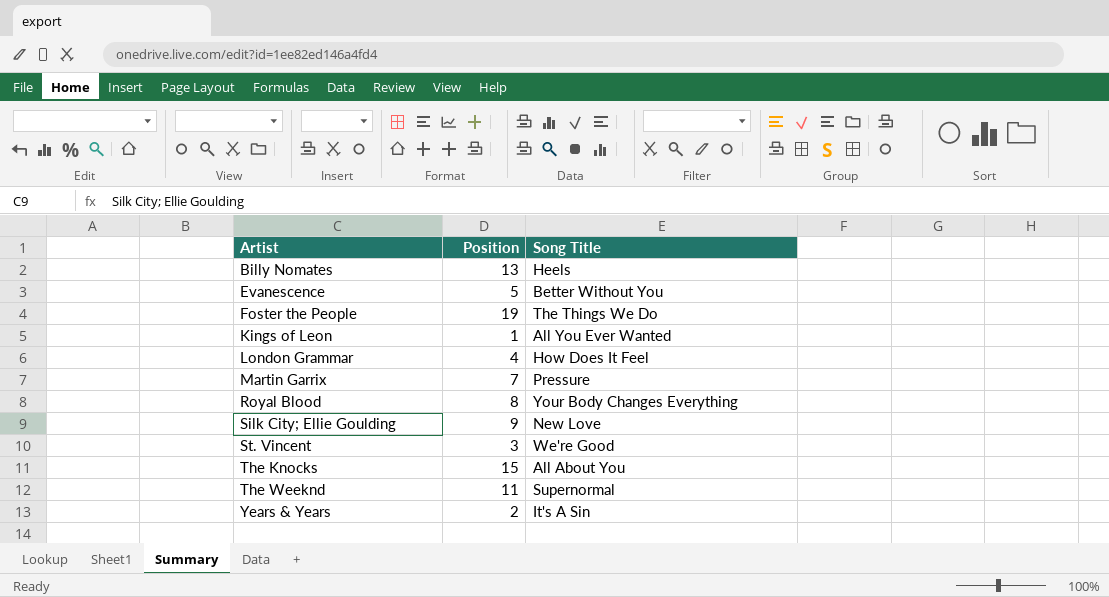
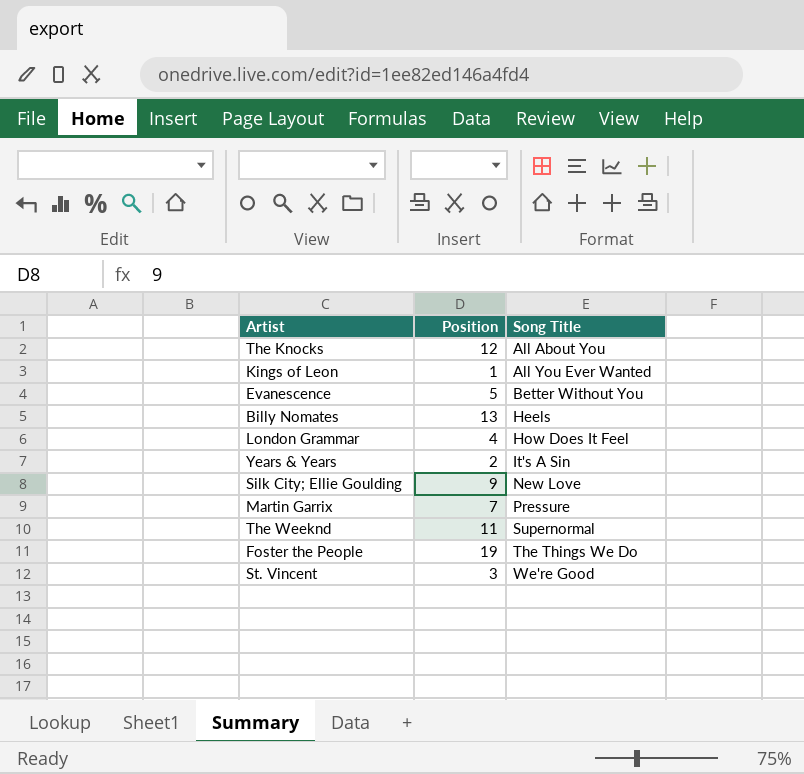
row order: Artist ascending -> Song Title ascending
row Royal Blood: 8 | Your Body Changes Everything -> none
The Knocks | Position: 15 -> 12

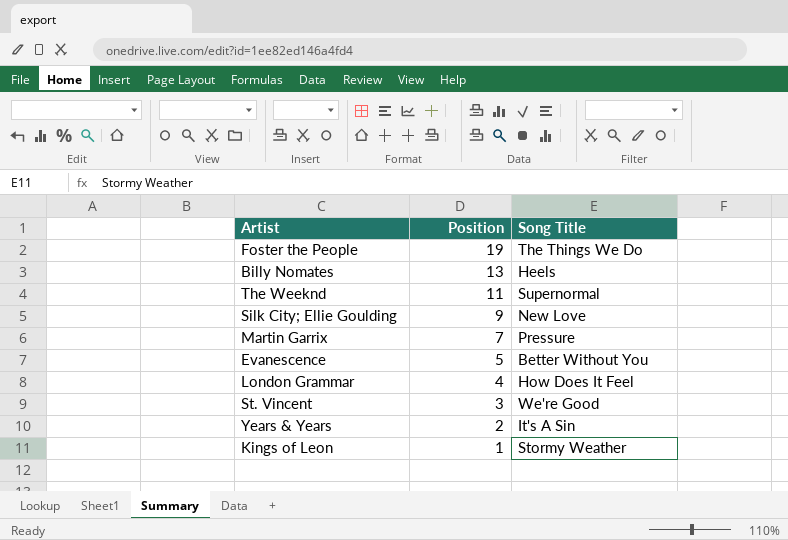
row order: Song Title ascending -> Position descending
row The Knocks: 12 | All About You -> none
Kings of Leon | Song Title: All You Ever Wanted -> Stormy Weather

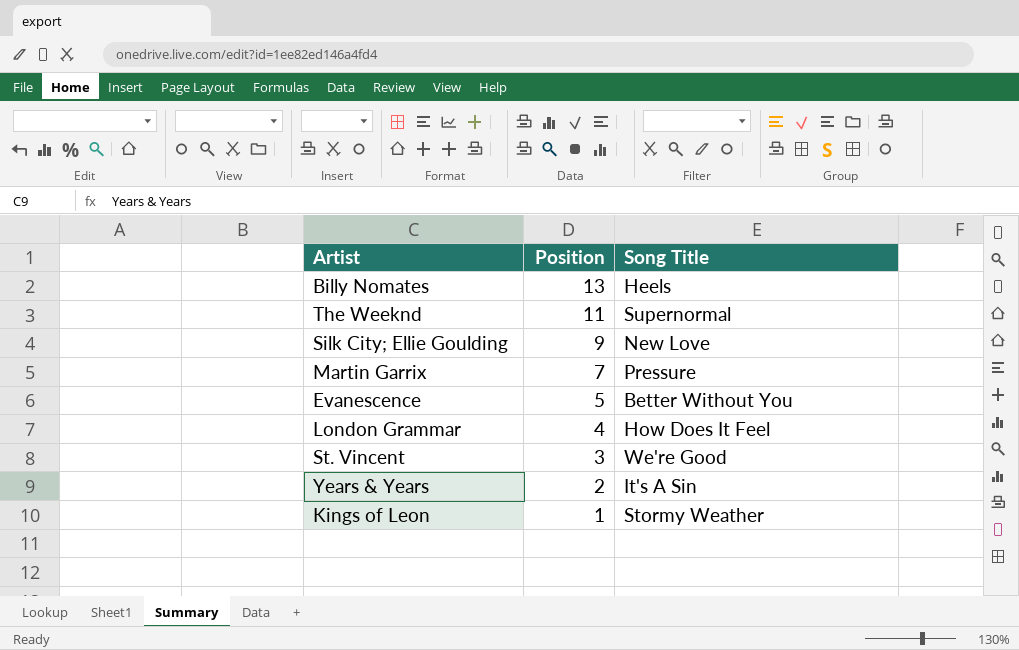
row Foster the People: 19 | The Things We Do -> none

